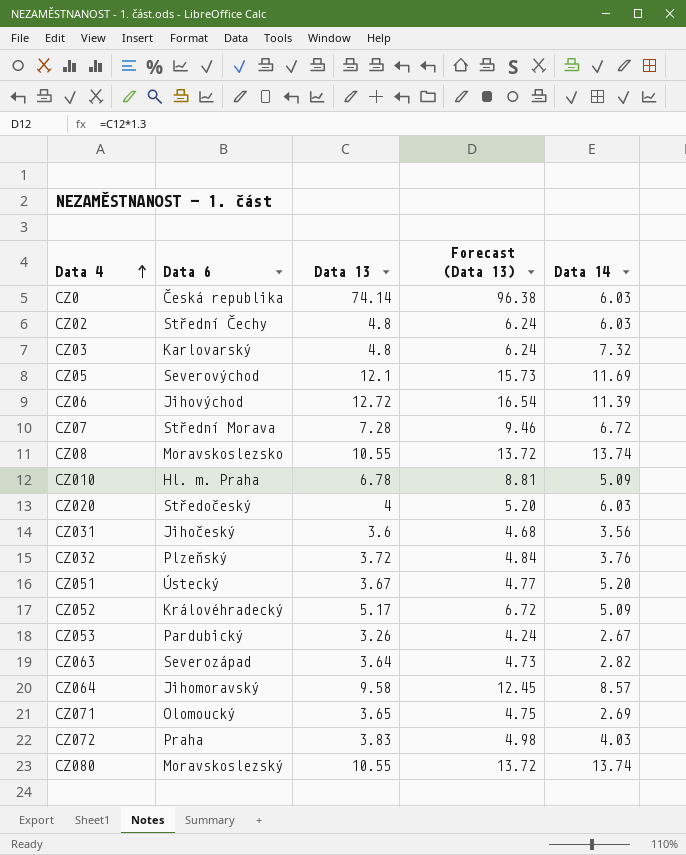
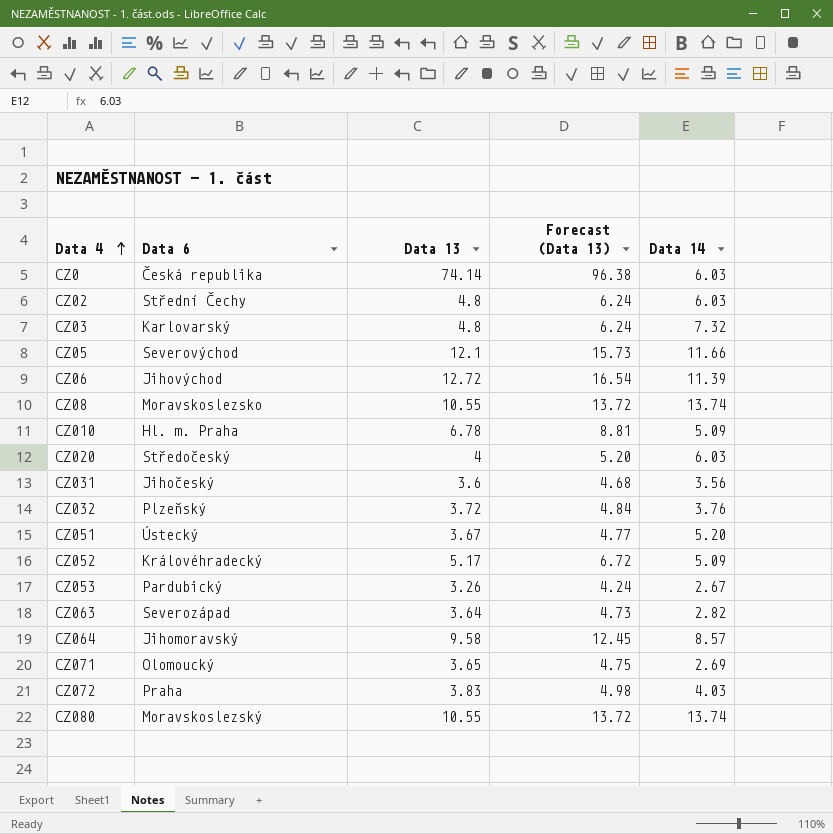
row CZ07: Střední Morava | 7.28 | 9.46 | 6.72 -> none
CZ05 | Data 14: 11.69 -> 11.66

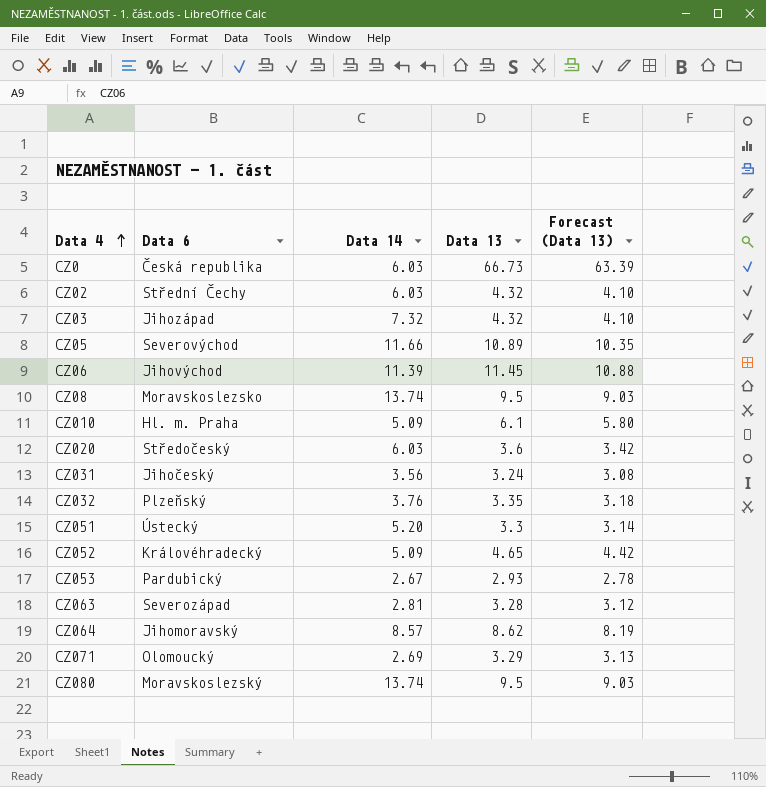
column Data 14 | position: 5 -> 3
column Forecast (Data 13) | formula: [Data 13] * 1.3 -> [Data 13] * 0.95
row CZ072: Praha | 3.83 | 4.98 | 4.03 -> none
CZ0 | Data 13: 74.14 -> 66.73
CZ02 | Data 13: 4.8 -> 4.32
CZ03 | Data 6: Karlovarský -> Jihozápad
CZ03 | Data 13: 4.8 -> 4.32
CZ05 | Data 13: 12.1 -> 10.89
CZ06 | Data 13: 12.72 -> 11.45
CZ08 | Data 13: 10.55 -> 9.5
CZ010 | Data 13: 6.78 -> 6.1
CZ020 | Data 13: 4 -> 3.6
CZ031 | Data 13: 3.6 -> 3.24
CZ032 | Data 13: 3.72 -> 3.35
CZ051 | Data 13: 3.67 -> 3.3
CZ052 | Data 13: 5.17 -> 4.65
CZ053 | Data 13: 3.26 -> 2.93
CZ063 | Data 14: 2.82 -> 2.81
CZ063 | Data 13: 3.64 -> 3.28
CZ064 | Data 13: 9.58 -> 8.62
CZ071 | Data 13: 3.65 -> 3.29
CZ080 | Data 13: 10.55 -> 9.5

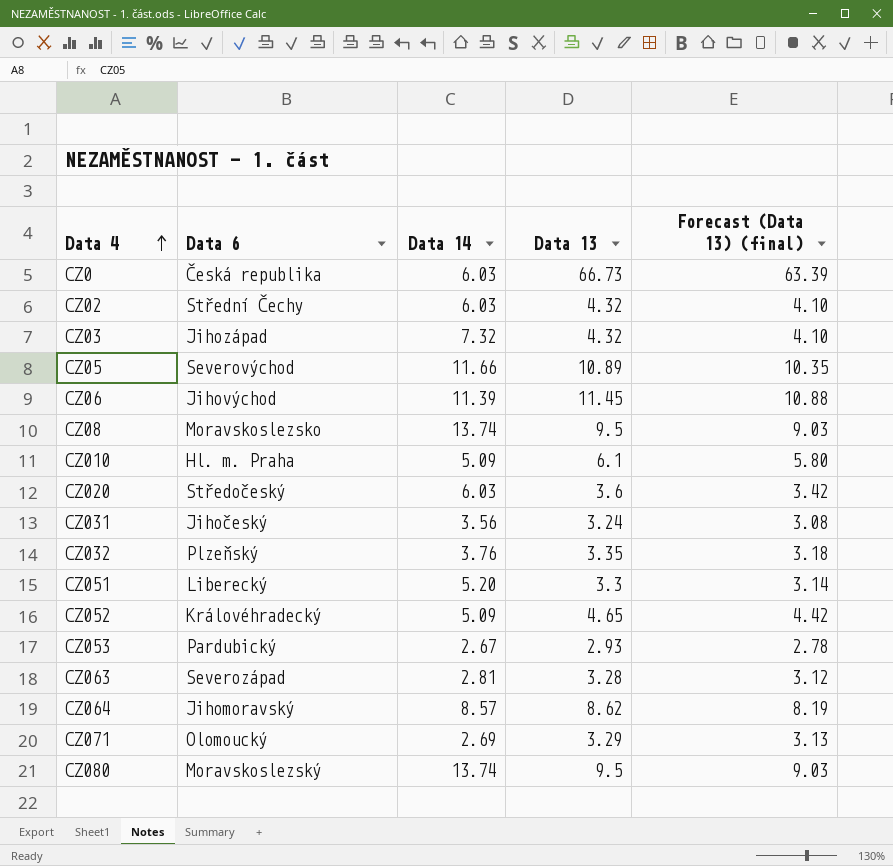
column name: Forecast (Data 13) -> Forecast (Data 13) (final)
CZ051 | Data 6: Ústecký -> Liberecký

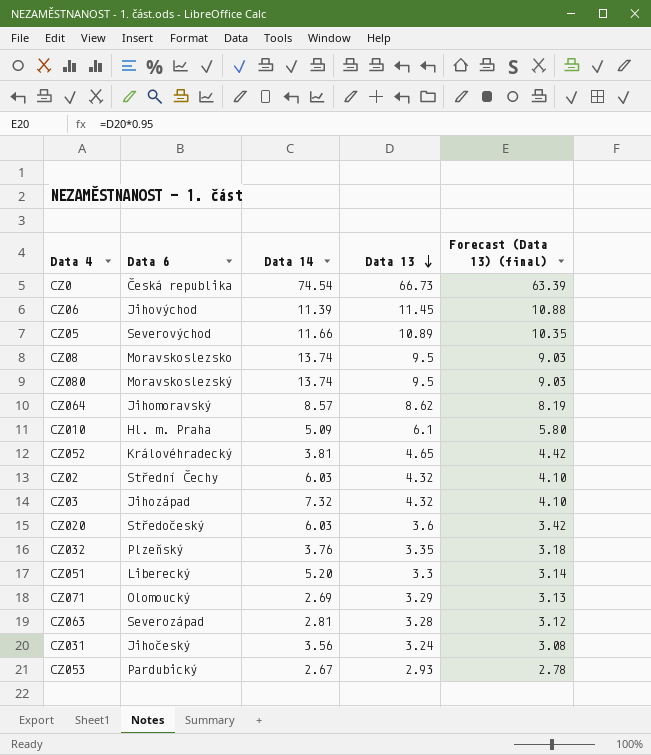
row order: Data 4 ascending -> Data 13 descending
CZ0 | Data 14: 6.03 -> 74.54
CZ052 | Data 14: 5.09 -> 3.81

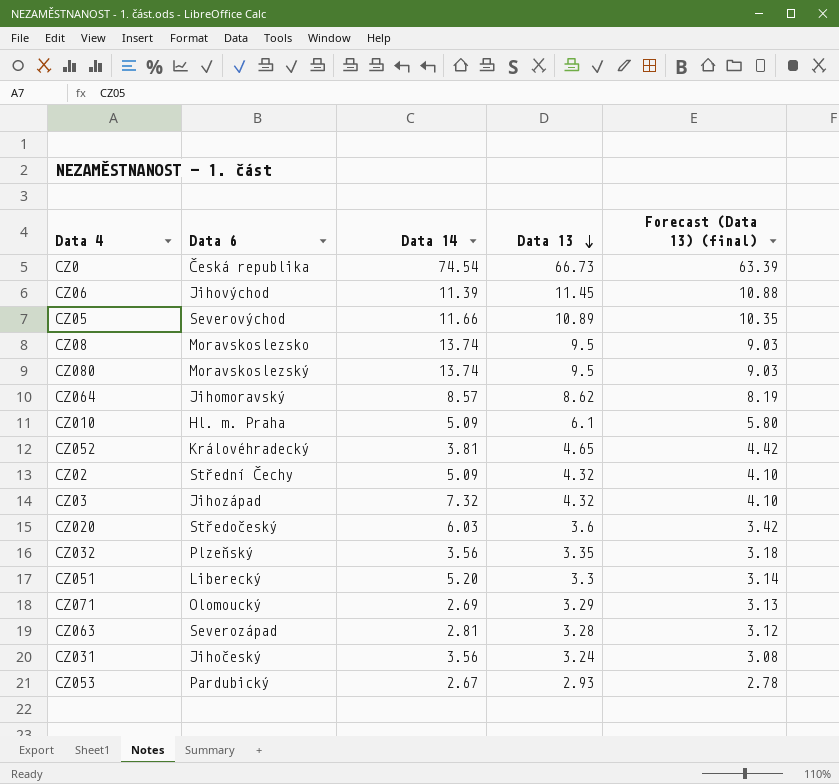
CZ02 | Data 14: 6.03 -> 5.09
CZ032 | Data 14: 3.76 -> 3.56

